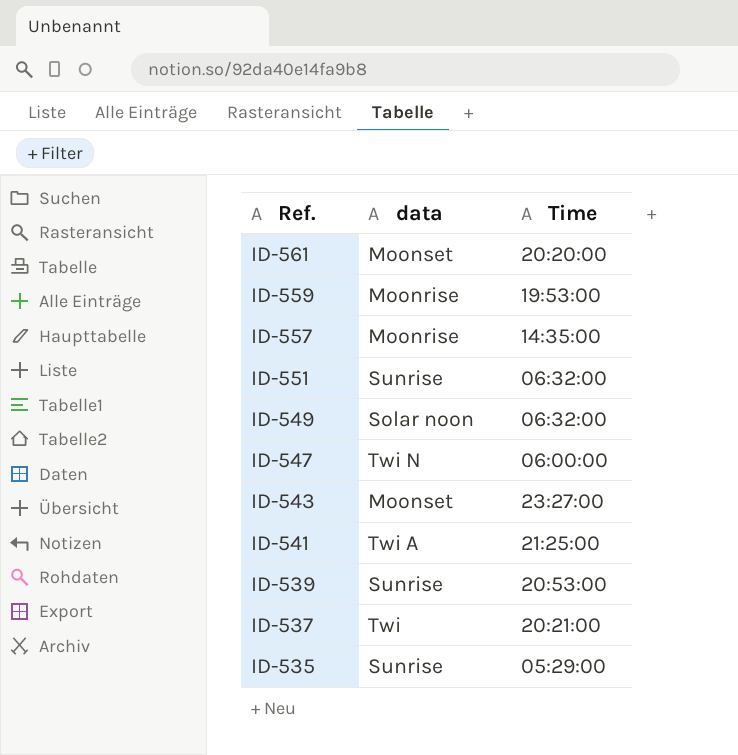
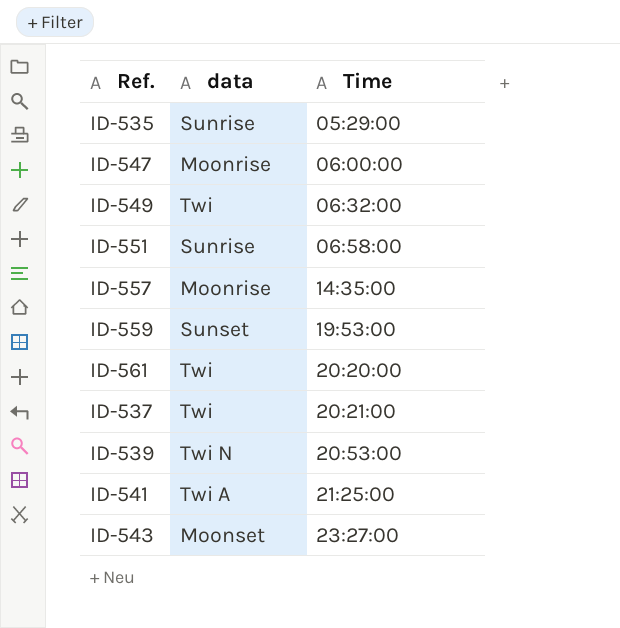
row order: Ref. descending -> Time ascending
ID-547 | data: Twi N -> Moonrise
ID-549 | data: Solar noon -> Twi
ID-551 | Time: 06:32:00 -> 06:58:00
ID-559 | data: Moonrise -> Sunset
ID-561 | data: Moonset -> Twi
ID-539 | data: Sunrise -> Twi N

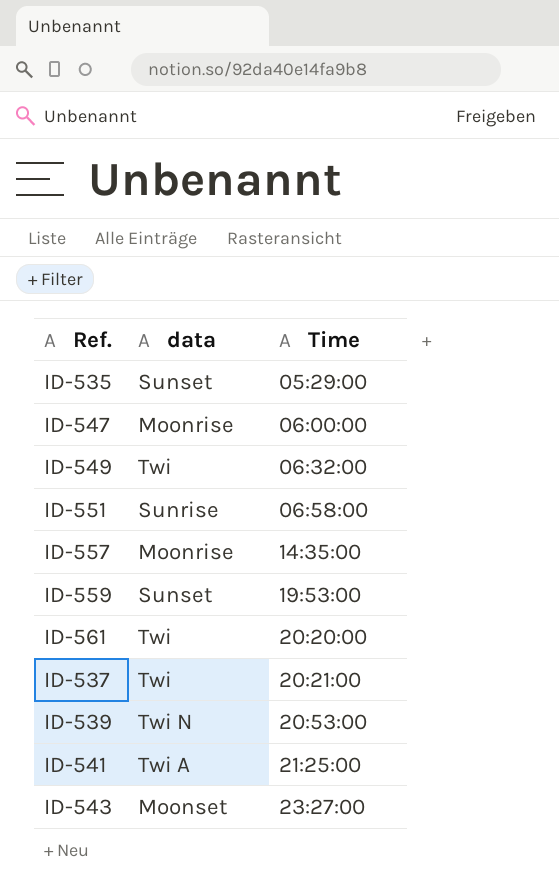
ID-535 | data: Sunrise -> Sunset

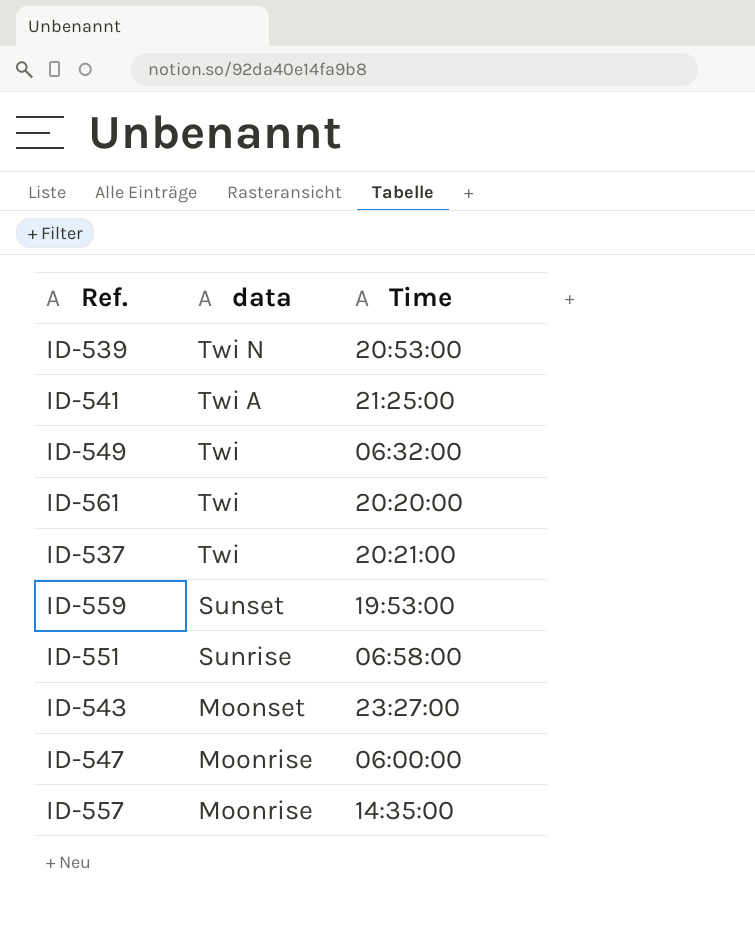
row order: Time ascending -> data descending
row ID-535: Sunset | 05:29:00 -> none

